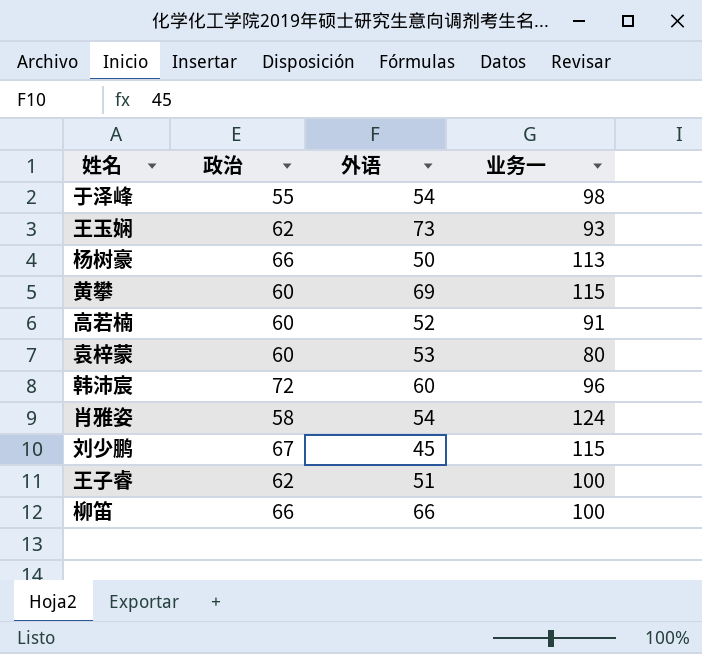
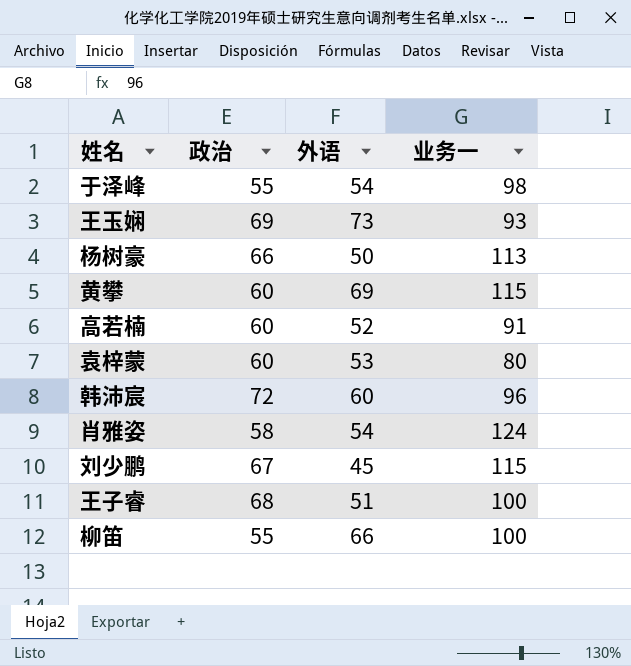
王玉娴 | 政治: 62 -> 69
王子睿 | 政治: 62 -> 68
柳笛 | 政治: 66 -> 55

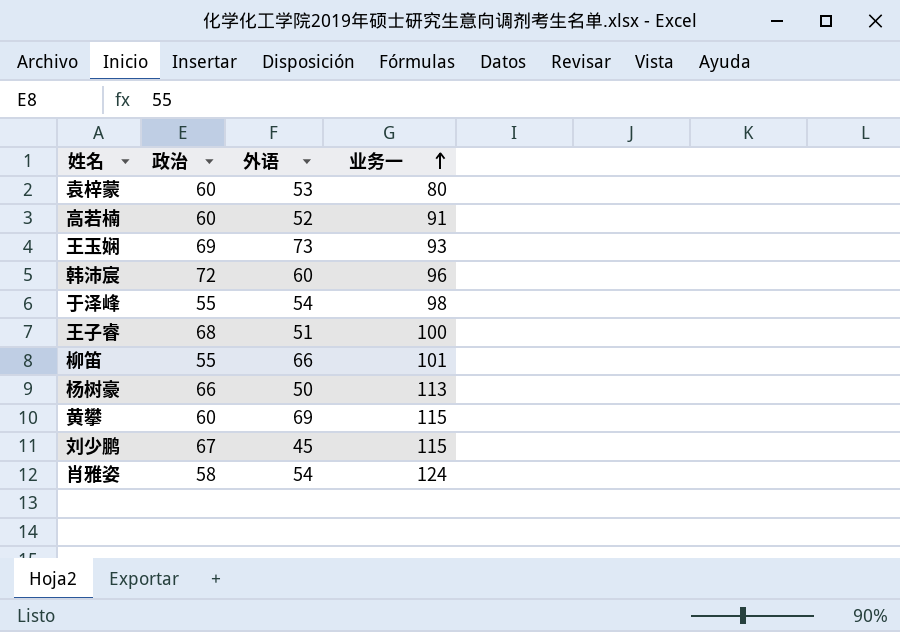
row order: none -> 业务一 ascending
柳笛 | 业务一: 100 -> 101

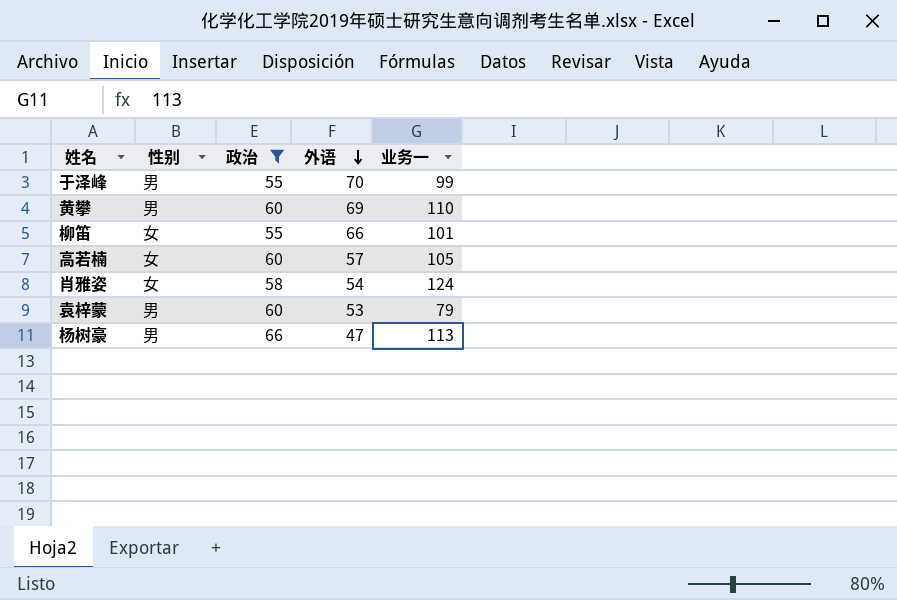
filter: none -> 政治 <= 66
row order: 业务一 ascending -> 外语 descending
column 性别 | position: none -> 2
于泽峰 | 外语: 54 -> 70
于泽峰 | 业务一: 98 -> 99
黄攀 | 业务一: 115 -> 110
高若楠 | 外语: 52 -> 57
高若楠 | 业务一: 91 -> 105
袁梓蒙 | 业务一: 80 -> 79
杨树豪 | 外语: 50 -> 47

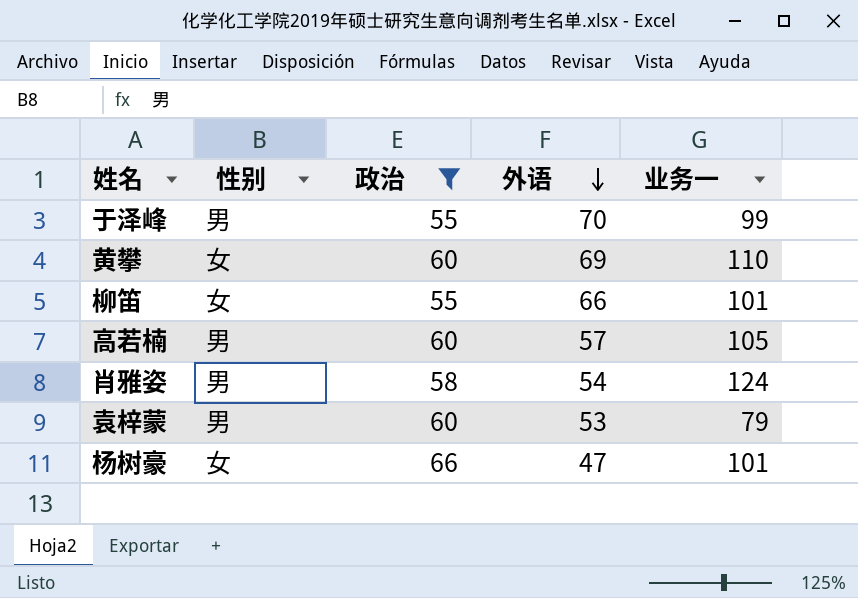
黄攀 | 性别: 男 -> 女
高若楠 | 性别: 女 -> 男
肖雅姿 | 性别: 女 -> 男
杨树豪 | 性别: 男 -> 女
杨树豪 | 业务一: 113 -> 101

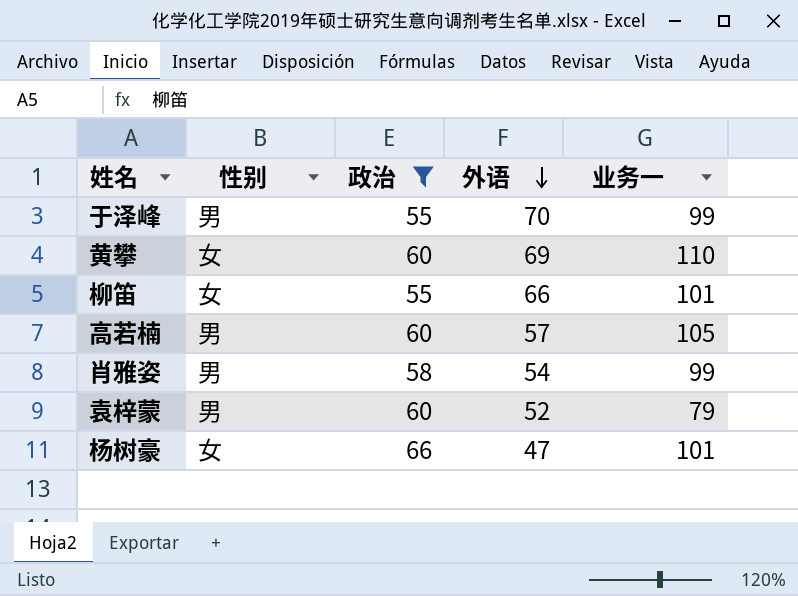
肖雅姿 | 业务一: 124 -> 99
袁梓蒙 | 外语: 53 -> 52

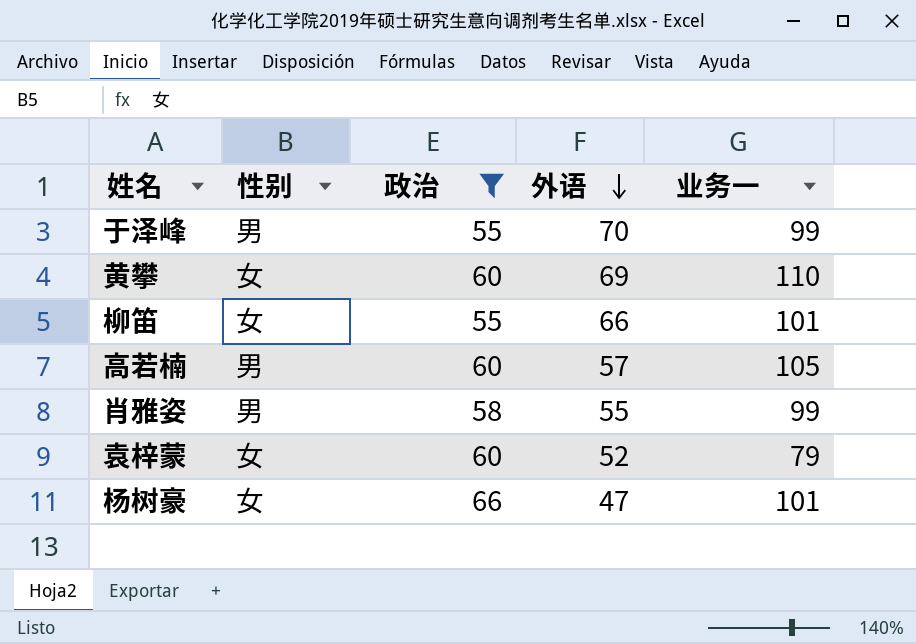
肖雅姿 | 外语: 54 -> 55
袁梓蒙 | 性别: 男 -> 女

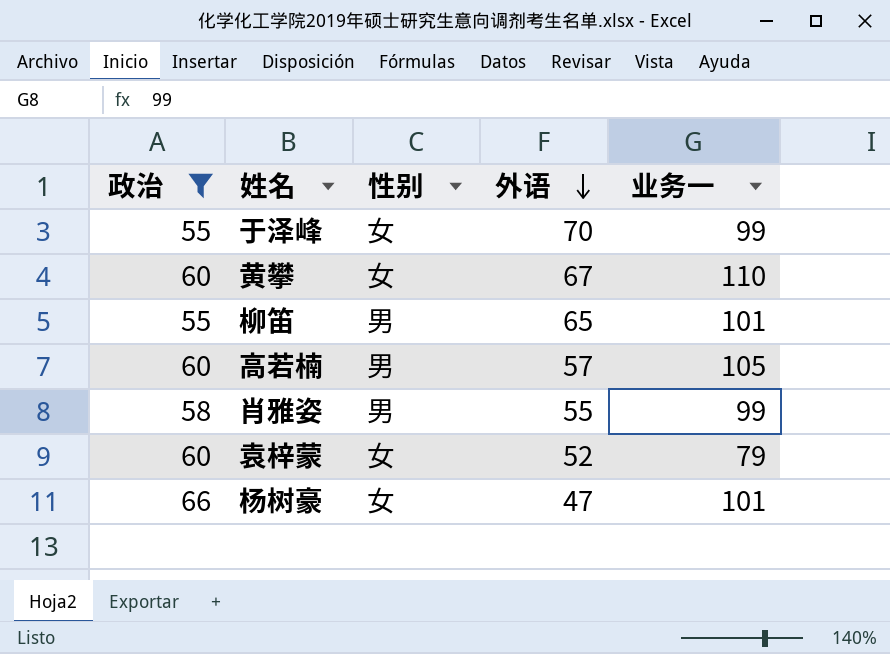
column 政治 | position: 3 -> 1
于泽峰 | 性别: 男 -> 女
黄攀 | 外语: 69 -> 67
柳笛 | 性别: 女 -> 男
柳笛 | 外语: 66 -> 65

